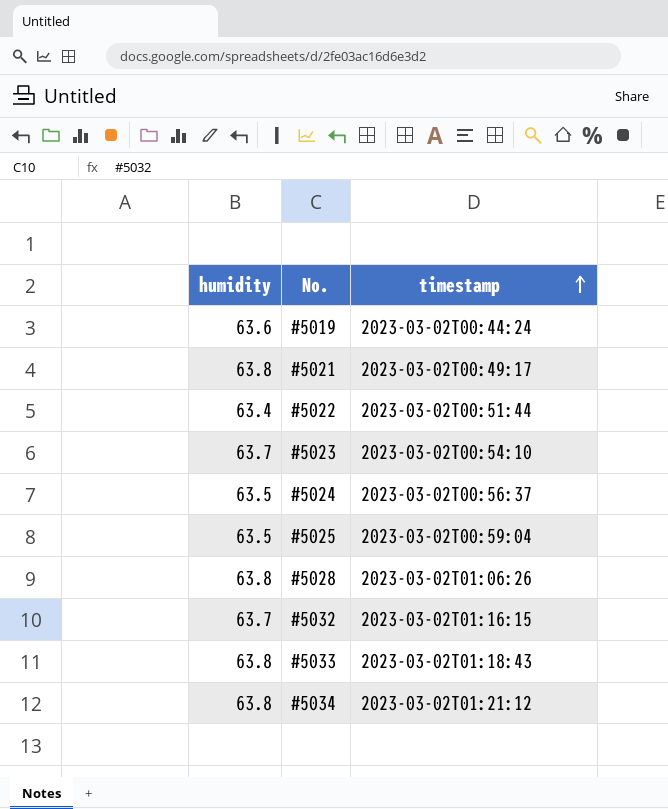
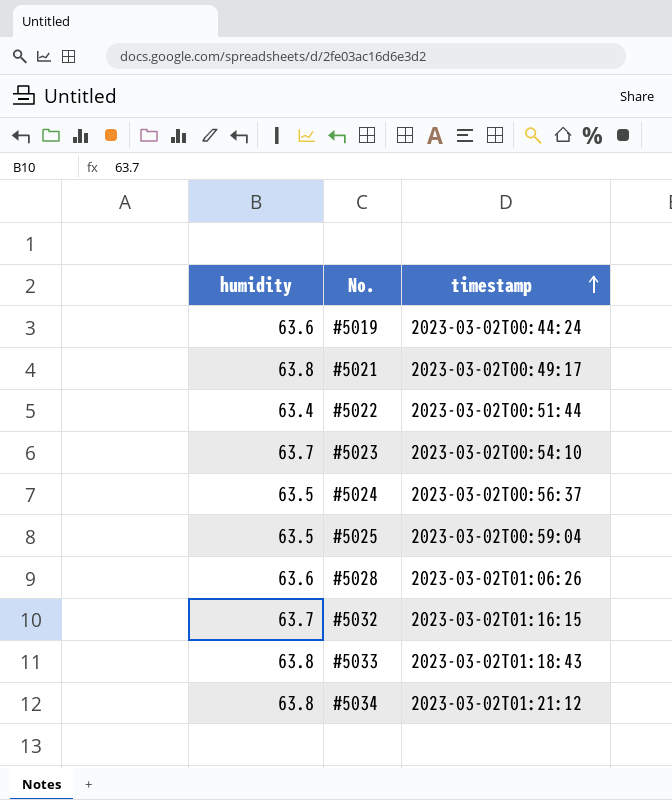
#5028 | humidity: 63.8 -> 63.6

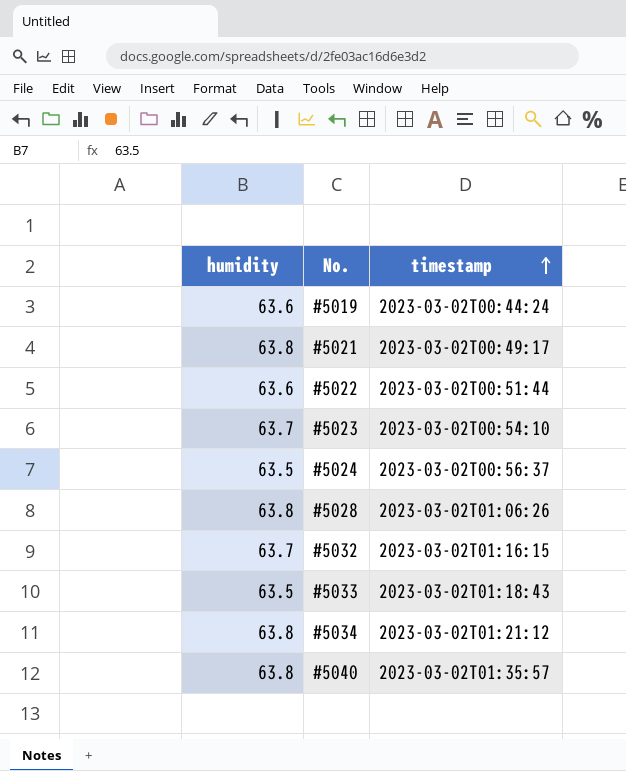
row #5025: 63.5 | 2023-03-02T00:59:04 -> none
#5022 | humidity: 63.4 -> 63.6
#5028 | humidity: 63.6 -> 63.8
#5033 | humidity: 63.8 -> 63.5
row #5040: none -> 63.8 | 2023-03-02T01:35:57

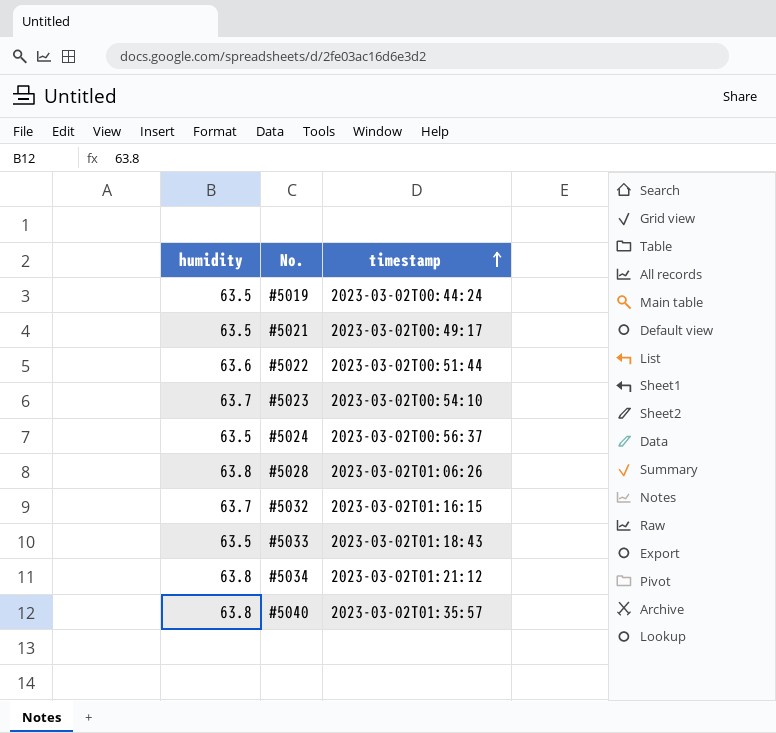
#5019 | humidity: 63.6 -> 63.5
#5021 | humidity: 63.8 -> 63.5

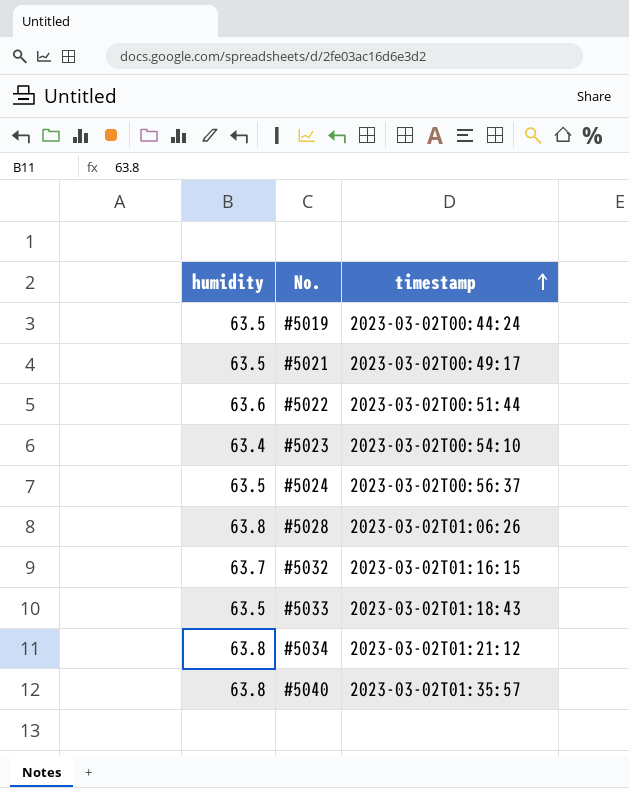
#5023 | humidity: 63.7 -> 63.4

